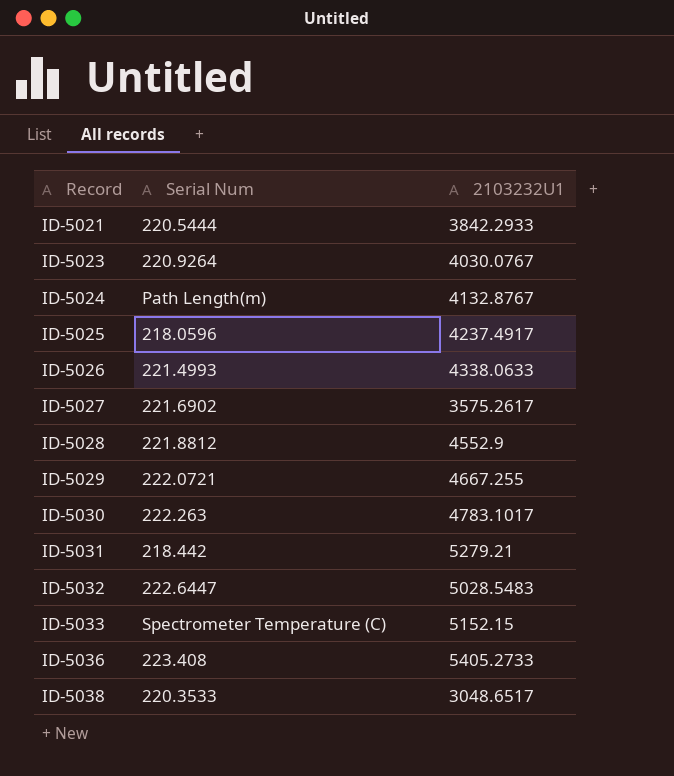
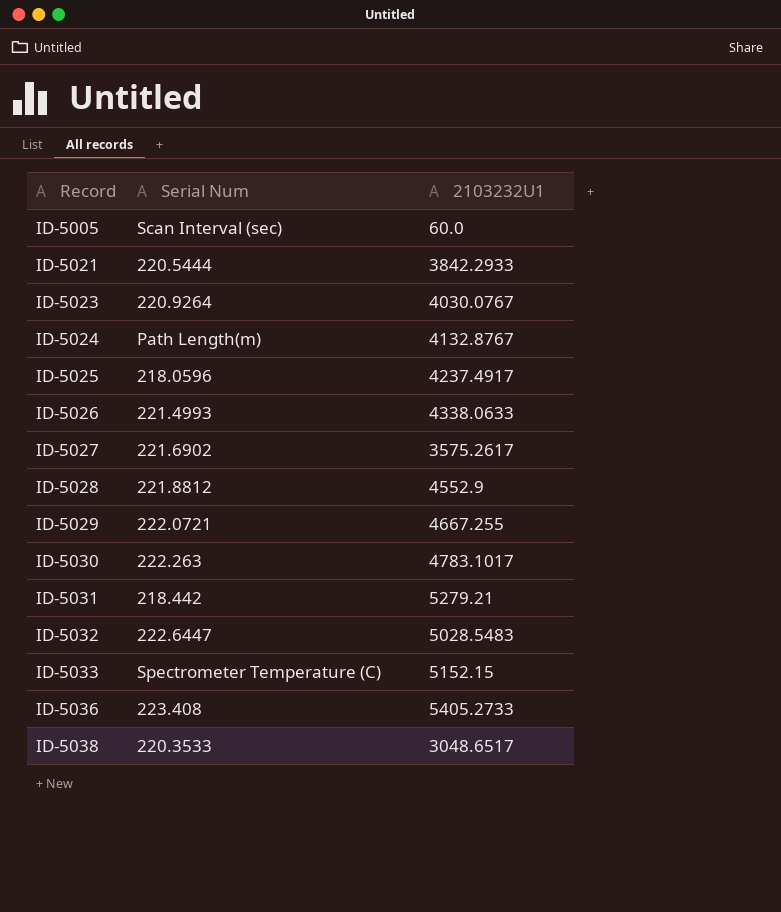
row ID-5005: none -> Scan Interval (sec) | 60.0

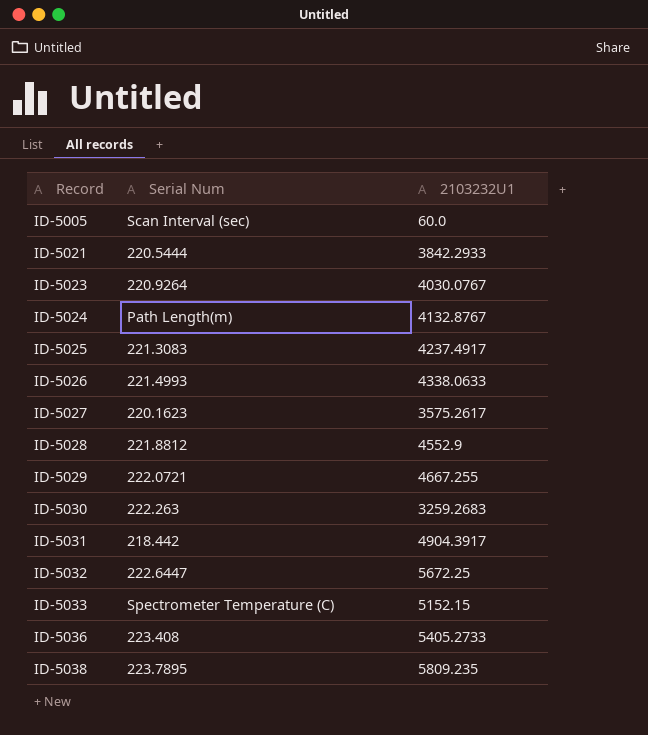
ID-5025 | Serial Num: 218.0596 -> 221.3083
ID-5027 | Serial Num: 221.6902 -> 220.1623
ID-5030 | 2103232U1: 4783.1017 -> 3259.2683
ID-5031 | 2103232U1: 5279.21 -> 4904.3917
ID-5032 | 2103232U1: 5028.5483 -> 5672.25
ID-5038 | Serial Num: 220.3533 -> 223.7895
ID-5038 | 2103232U1: 3048.6517 -> 5809.235

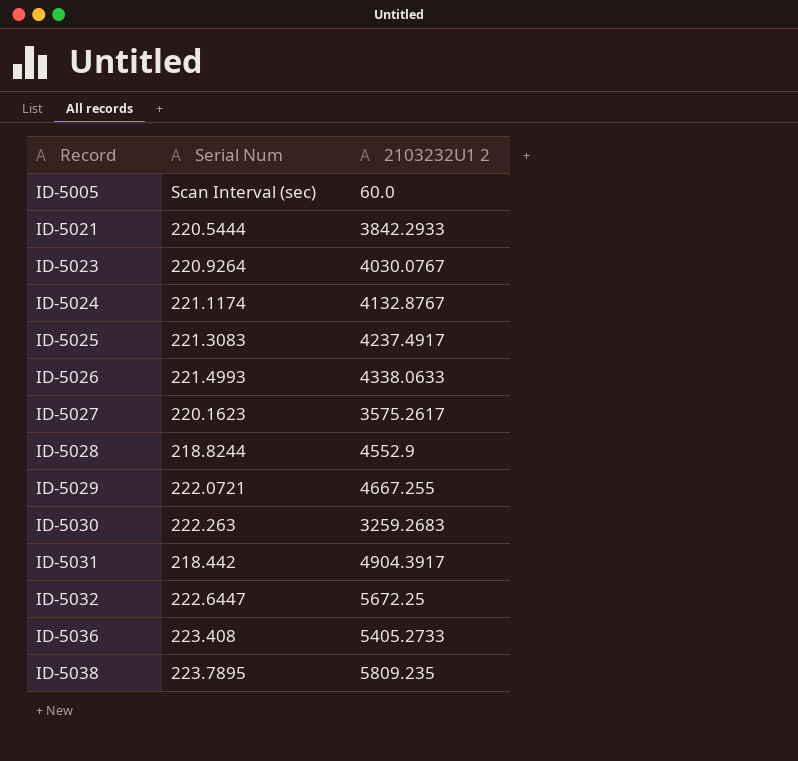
column name: 2103232U1 -> 2103232U1 2
row ID-5033: Spectrometer Temperature (C) | 5152.15 -> none
ID-5024 | Serial Num: Path Length(m) -> 221.1174
ID-5028 | Serial Num: 221.8812 -> 218.8244

